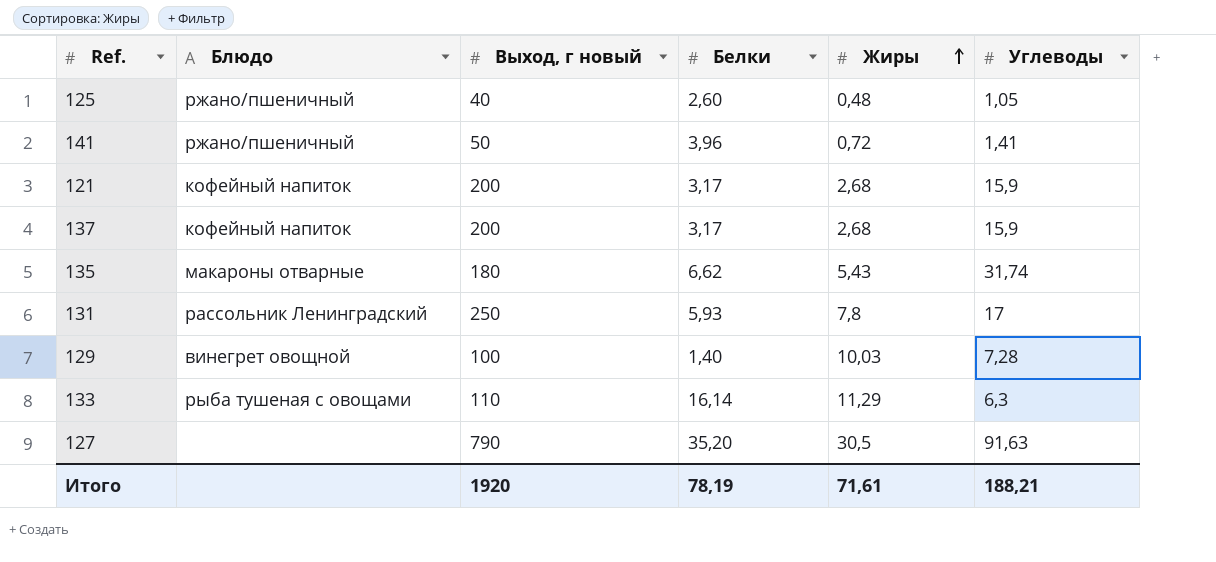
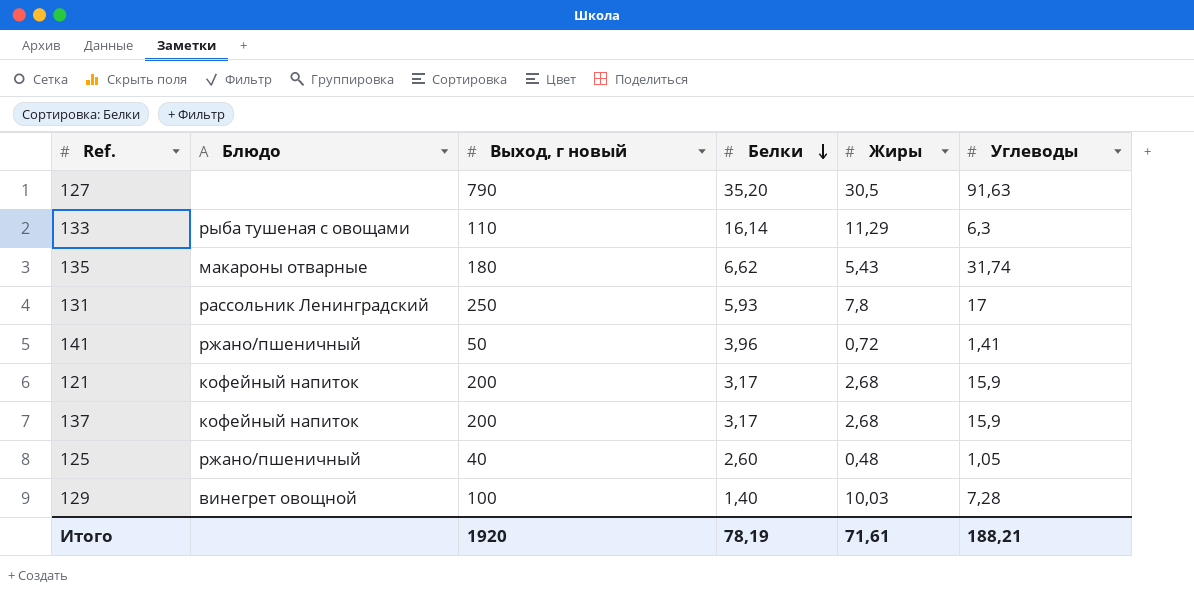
row order: Жиры ascending -> Белки descending

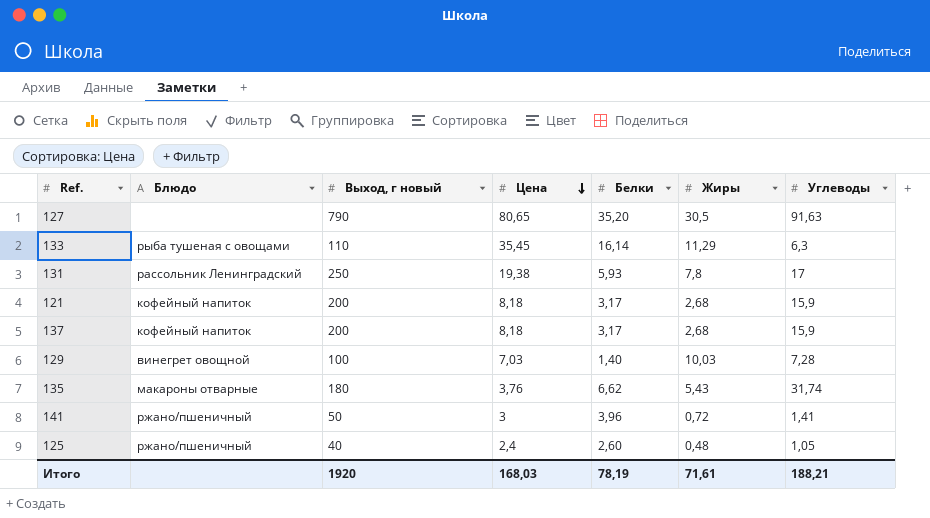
row order: Белки descending -> Цена descending
column Цена | position: none -> 4

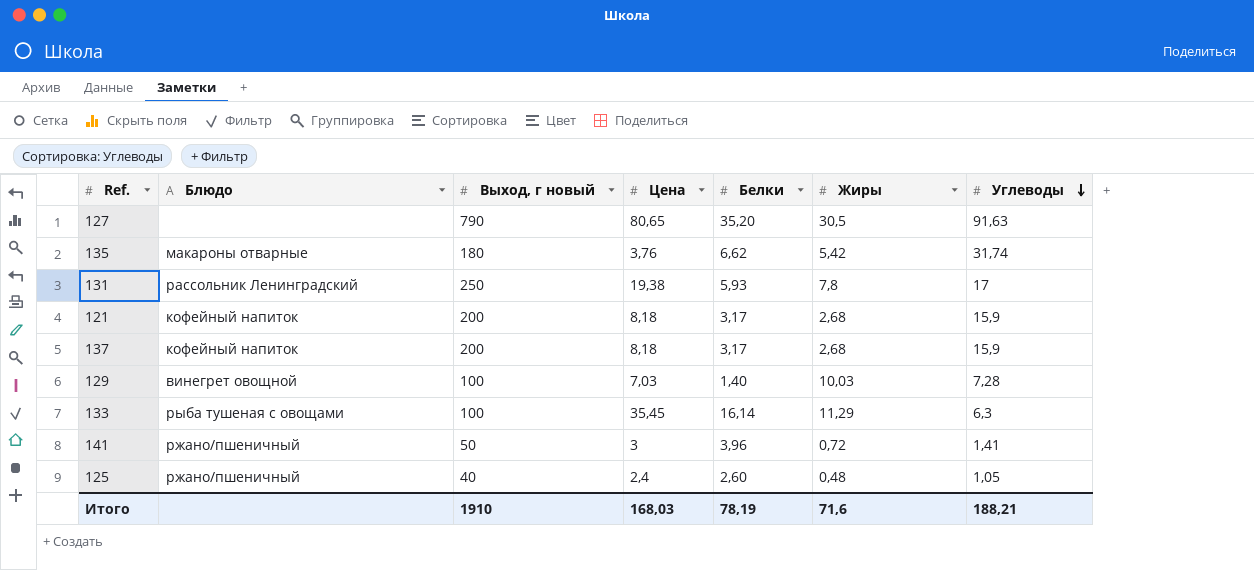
row order: Цена descending -> Углеводы descending
135 | Жиры: 5,43 -> 5,42
133 | Выход, г новый: 110 -> 100
Итого | Выход, г новый: 1920 -> 1910
Итого | Жиры: 71,61 -> 71,6

